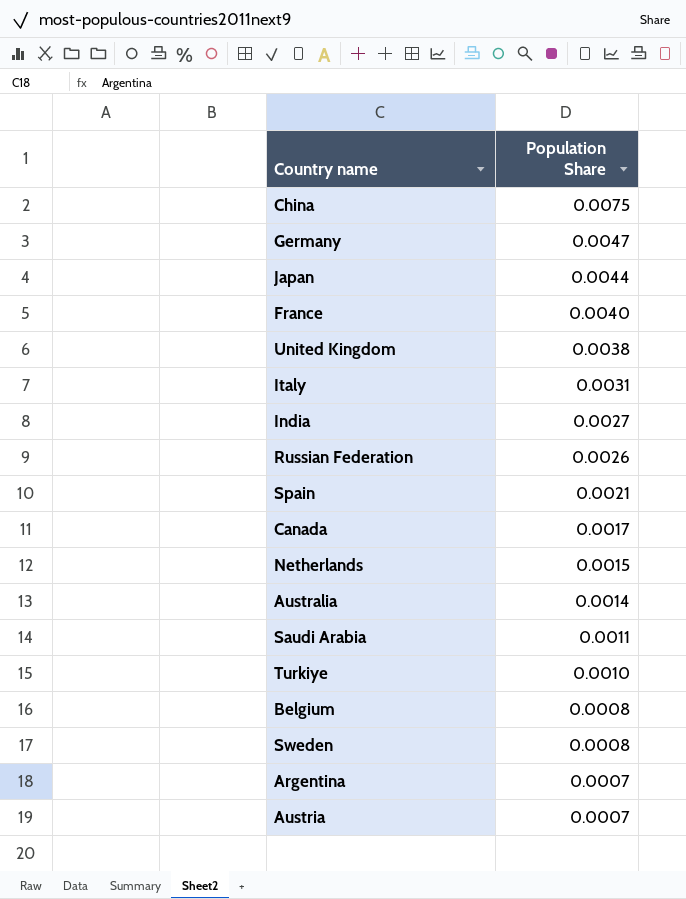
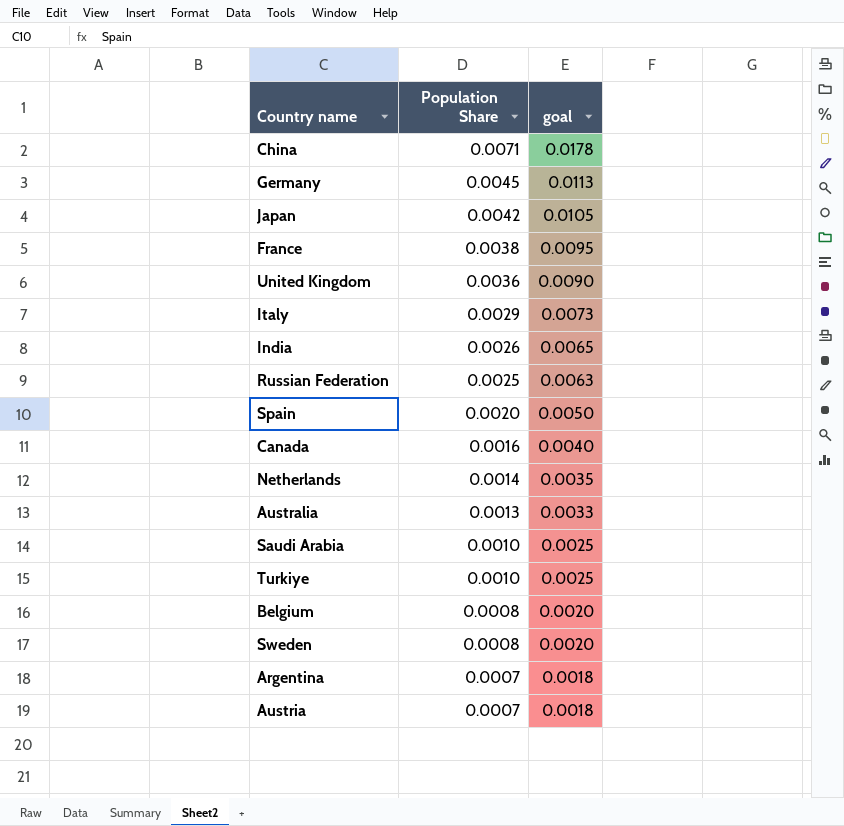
column goal | formula: none -> [Population Share] * 2.5
China | Population Share: 0.0075 -> 0.0071
Germany | Population Share: 0.0047 -> 0.0045
Japan | Population Share: 0.0044 -> 0.0042
France | Population Share: 0.0040 -> 0.0038
United Kingdom | Population Share: 0.0038 -> 0.0036
Italy | Population Share: 0.0031 -> 0.0029
India | Population Share: 0.0027 -> 0.0026
Russian Federation | Population Share: 0.0026 -> 0.0025
Spain | Population Share: 0.0021 -> 0.0020
Canada | Population Share: 0.0017 -> 0.0016
Netherlands | Population Share: 0.0015 -> 0.0014
Australia | Population Share: 0.0014 -> 0.0013
Saudi Arabia | Population Share: 0.0011 -> 0.0010

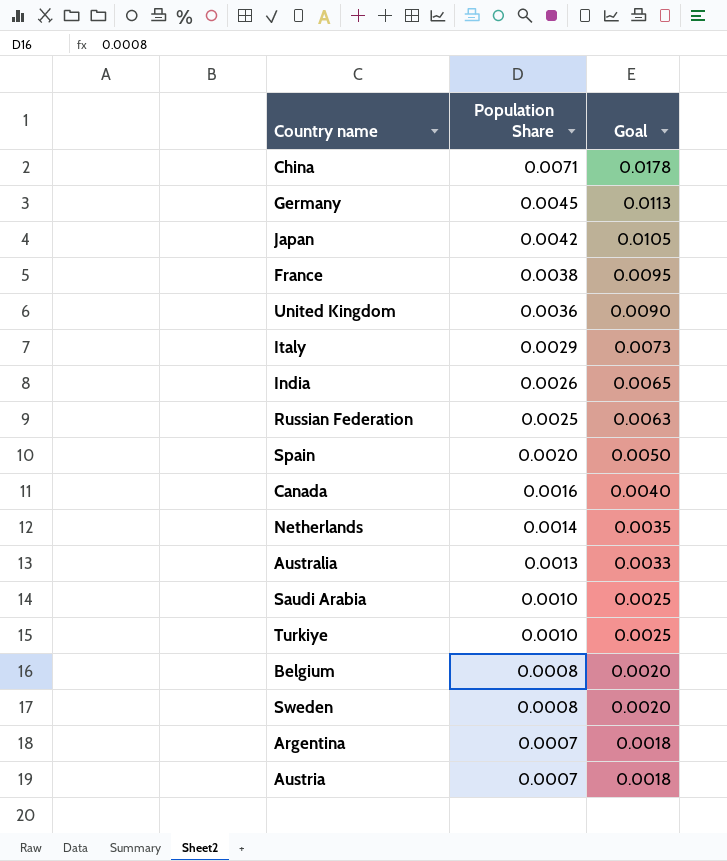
column name: goal -> Goal

